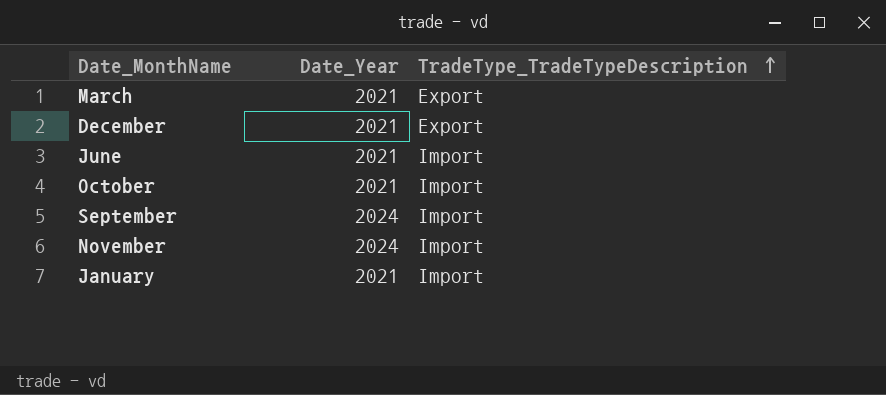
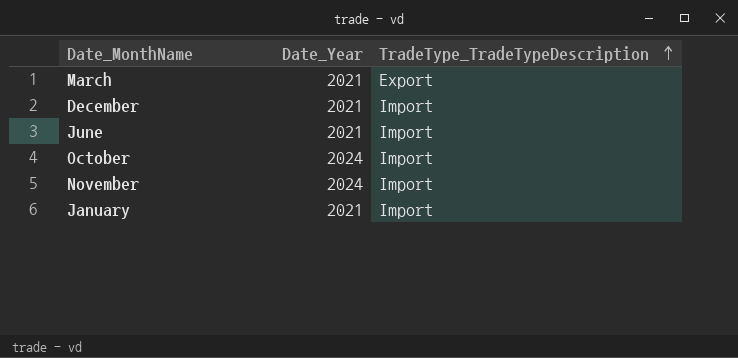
row September: 2024 | Import -> none
December | TradeType_TradeTypeDescription: Export -> Import
October | Date_Year: 2021 -> 2024

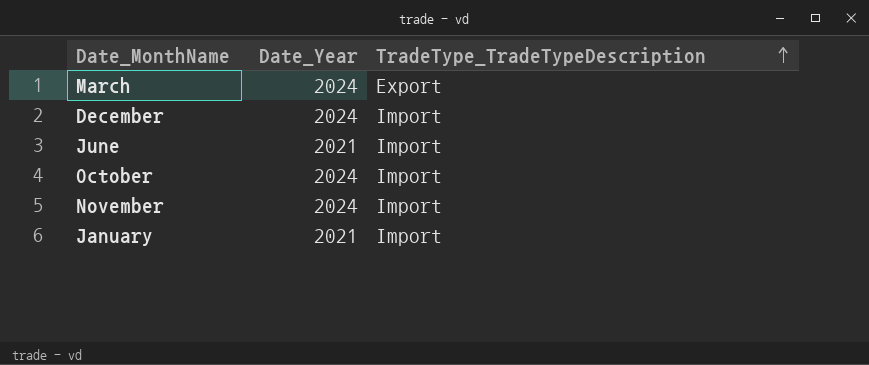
March | Date_Year: 2021 -> 2024
December | Date_Year: 2021 -> 2024

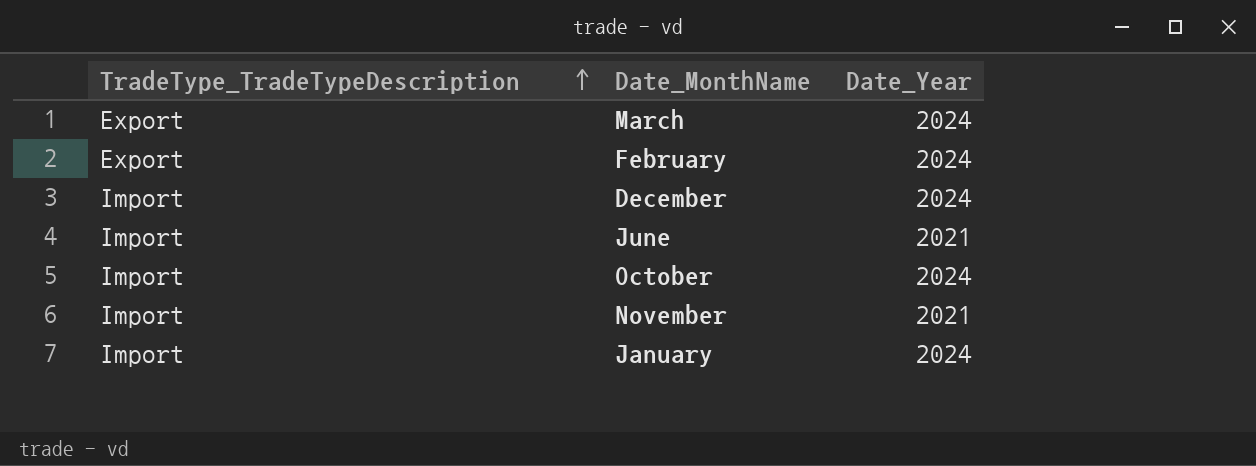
column TradeType_TradeTypeDescription | position: 3 -> 1
row February: none -> Export | 2024
November | Date_Year: 2024 -> 2021
January | Date_Year: 2021 -> 2024

